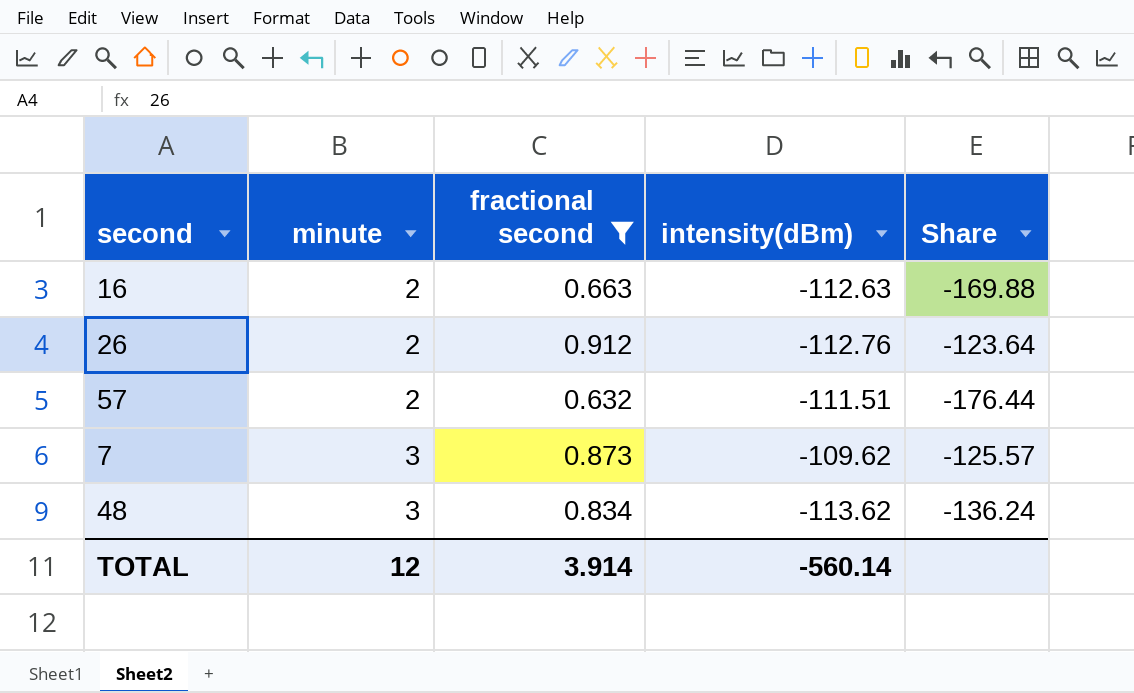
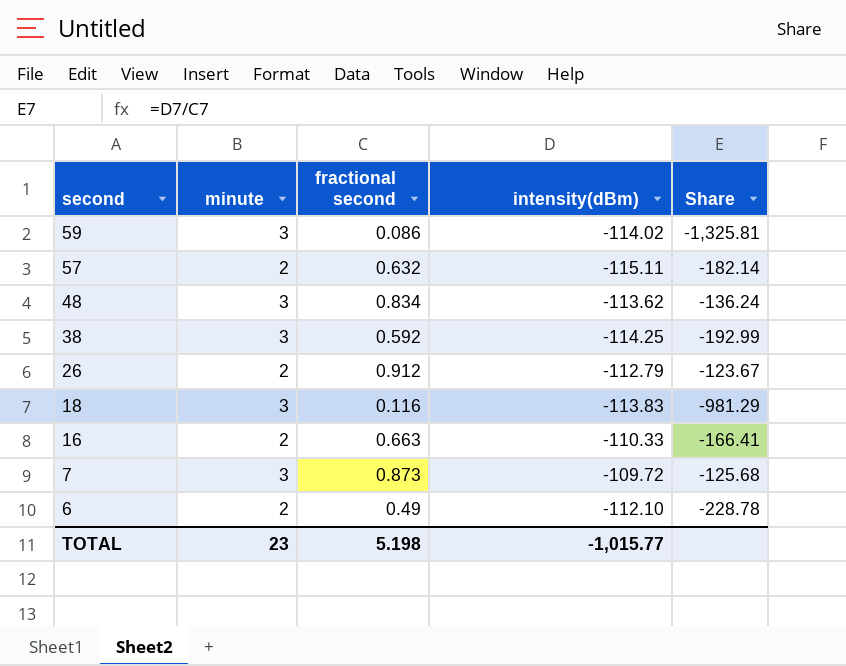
filter: fractional second >= 0.632 -> none
row order: minute ascending -> second descending
57 | intensity(dBm): -111.51 -> -115.11
57 | Share: -176.44 -> -182.14
26 | intensity(dBm): -112.76 -> -112.79
26 | Share: -123.64 -> -123.67
16 | intensity(dBm): -112.63 -> -110.33
16 | Share: -169.88 -> -166.41
7 | intensity(dBm): -109.62 -> -109.72
7 | Share: -125.57 -> -125.68
TOTAL | minute: 12 -> 23
TOTAL | fractional second: 3.914 -> 5.198
TOTAL | intensity(dBm): -560.14 -> -1,015.77

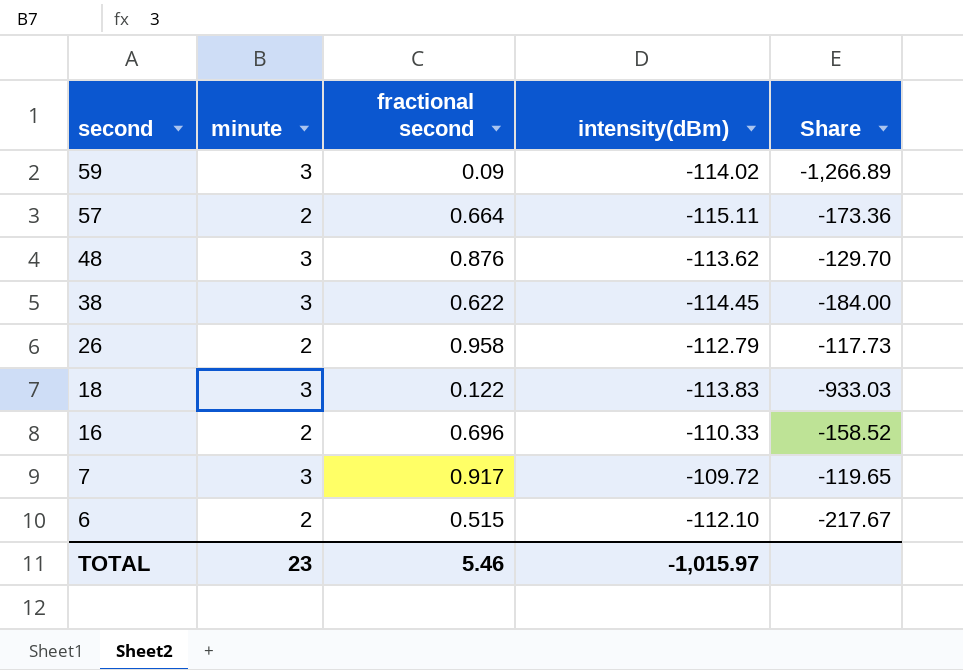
59 | fractional second: 0.086 -> 0.09
59 | Share: -1,325.81 -> -1,266.89
57 | fractional second: 0.632 -> 0.664
57 | Share: -182.14 -> -173.36
48 | fractional second: 0.834 -> 0.876
48 | Share: -136.24 -> -129.70
38 | fractional second: 0.592 -> 0.622
38 | intensity(dBm): -114.25 -> -114.45
38 | Share: -192.99 -> -184.00
26 | fractional second: 0.912 -> 0.958
26 | Share: -123.67 -> -117.73
18 | fractional second: 0.116 -> 0.122
18 | Share: -981.29 -> -933.03
16 | fractional second: 0.663 -> 0.696
16 | Share: -166.41 -> -158.52
7 | fractional second: 0.873 -> 0.917
7 | Share: -125.68 -> -119.65
6 | fractional second: 0.49 -> 0.515
6 | Share: -228.78 -> -217.67
TOTAL | fractional second: 5.198 -> 5.46
TOTAL | intensity(dBm): -1,015.77 -> -1,015.97

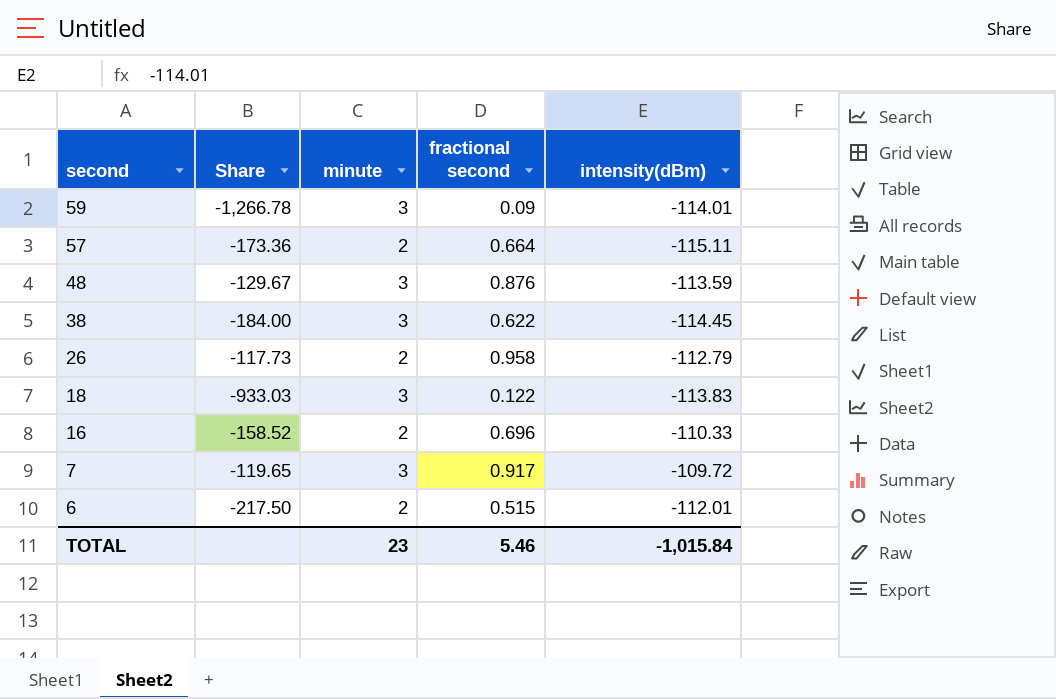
column Share | position: 5 -> 2
59 | Share: -1,266.89 -> -1,266.78
59 | intensity(dBm): -114.02 -> -114.01
48 | Share: -129.70 -> -129.67
48 | intensity(dBm): -113.62 -> -113.59
6 | Share: -217.67 -> -217.50
6 | intensity(dBm): -112.10 -> -112.01
TOTAL | intensity(dBm): -1,015.97 -> -1,015.84

